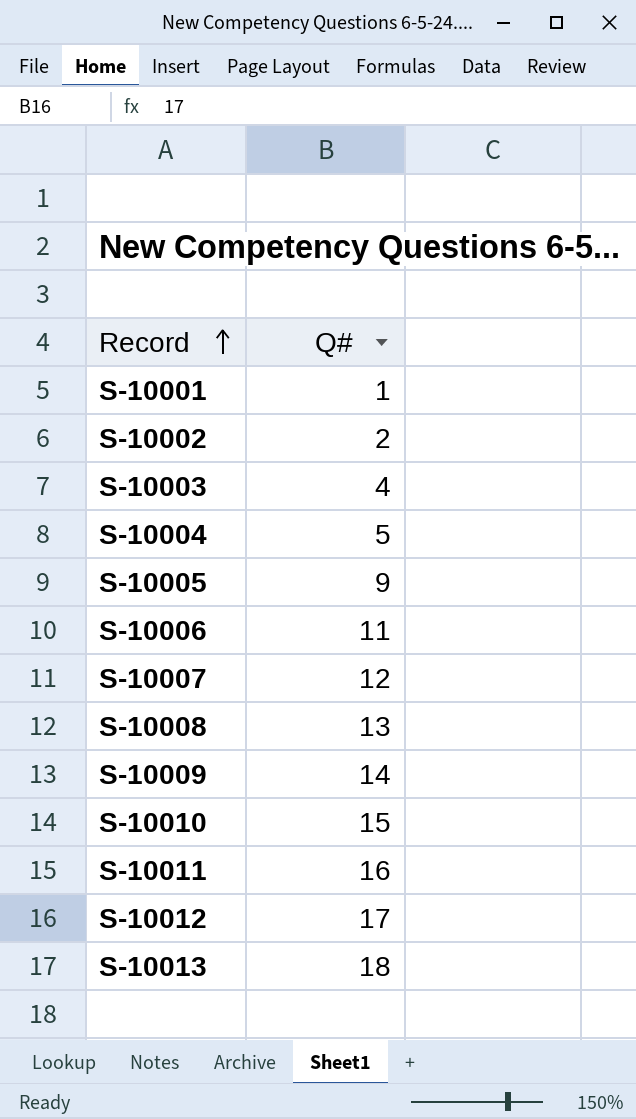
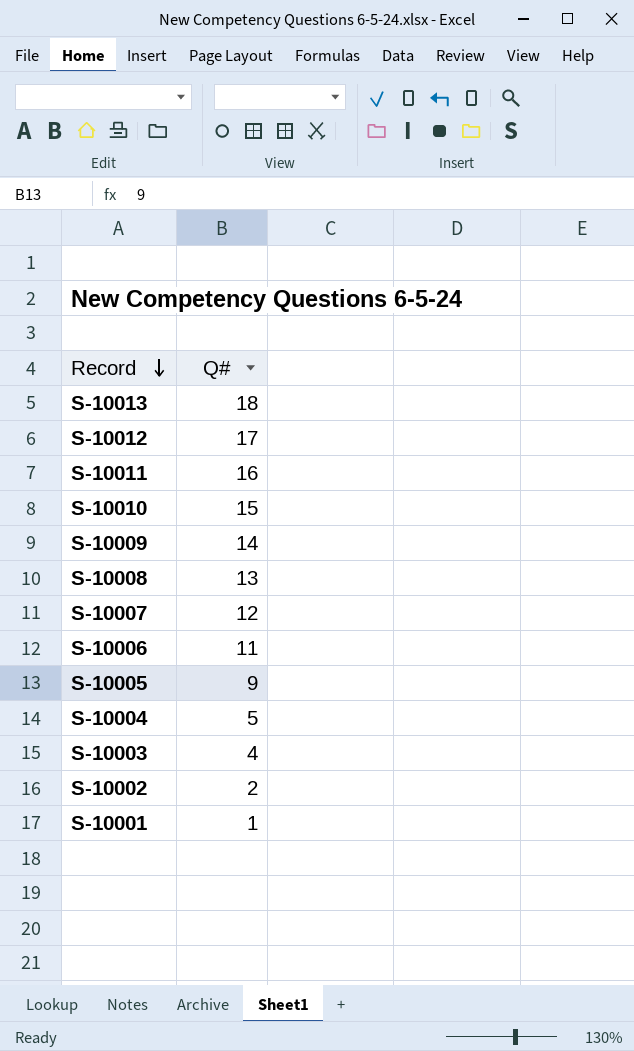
row order: Record ascending -> Record descending

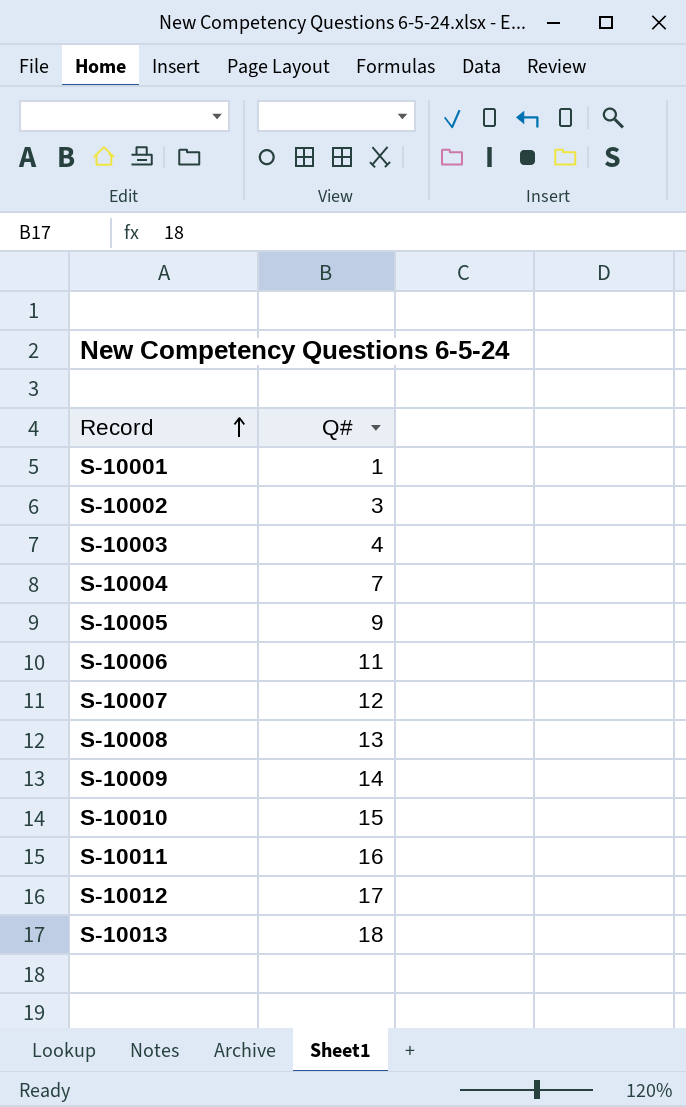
row order: Record descending -> Record ascending
S-10002 | Q#: 2 -> 3
S-10004 | Q#: 5 -> 7

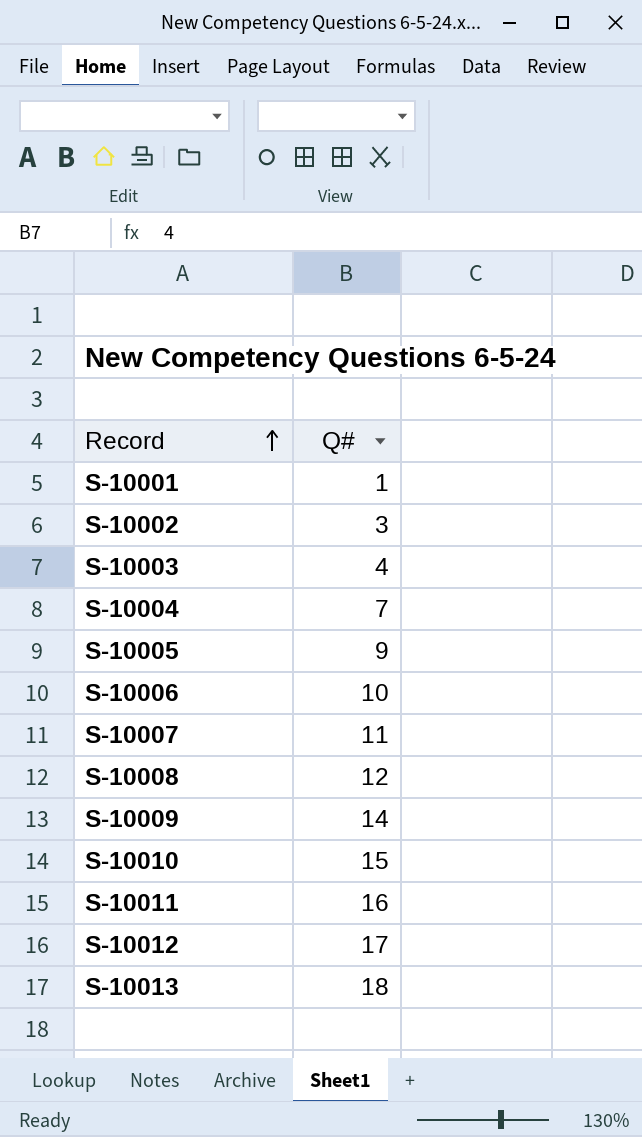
S-10006 | Q#: 11 -> 10
S-10007 | Q#: 12 -> 11
S-10008 | Q#: 13 -> 12

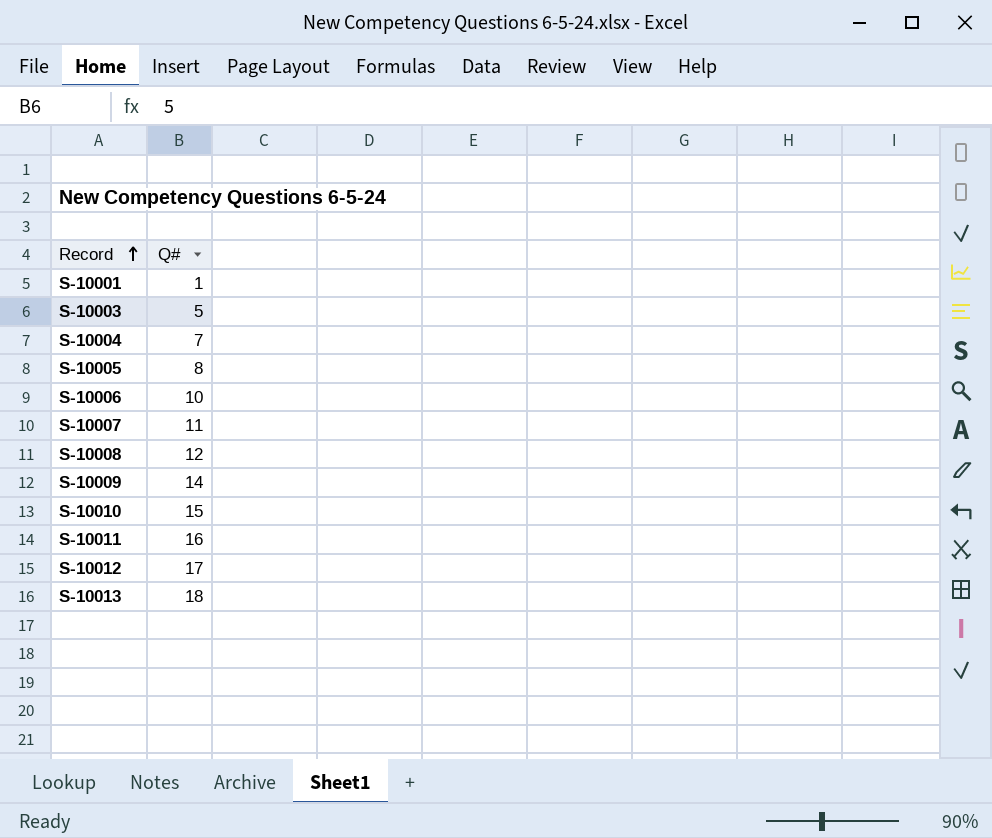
row S-10002: 3 -> none
S-10003 | Q#: 4 -> 5
S-10005 | Q#: 9 -> 8

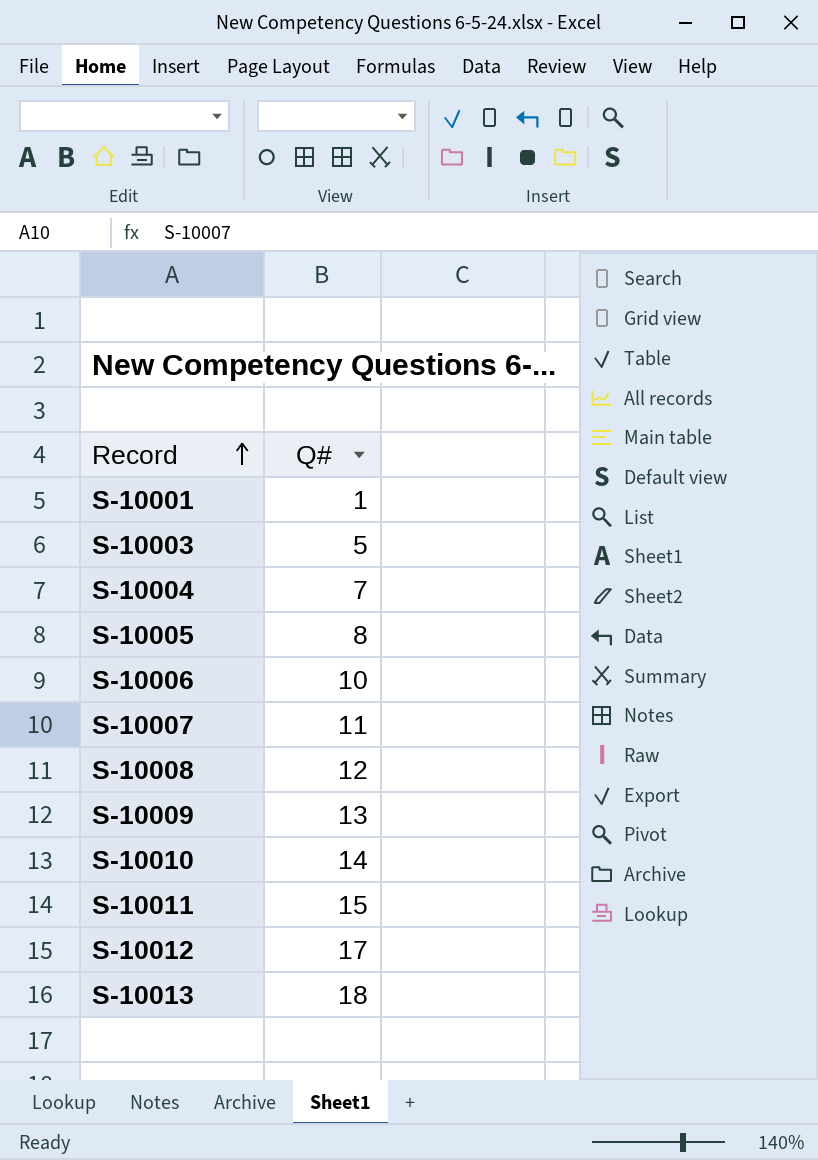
S-10009 | Q#: 14 -> 13
S-10010 | Q#: 15 -> 14
S-10011 | Q#: 16 -> 15

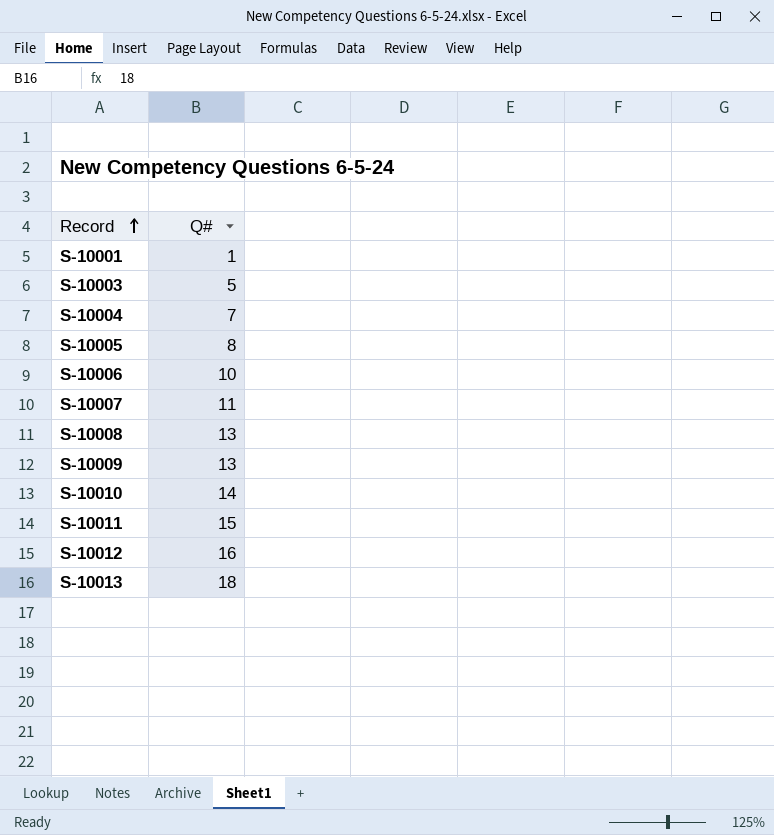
S-10008 | Q#: 12 -> 13
S-10012 | Q#: 17 -> 16

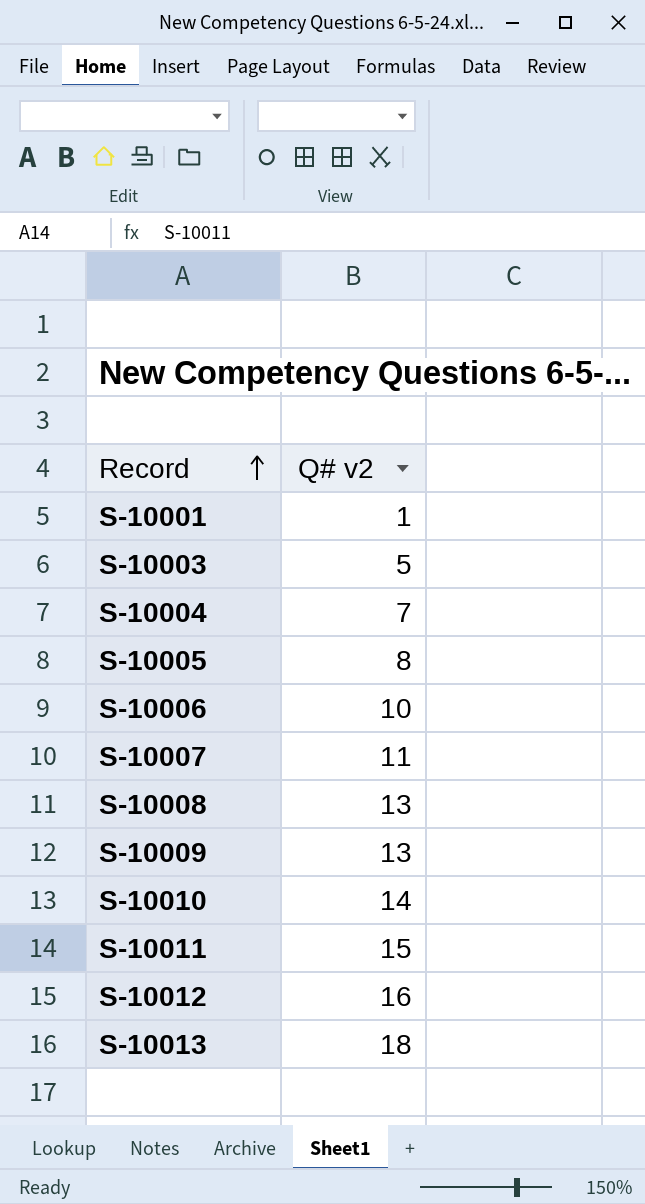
column name: Q# -> Q# v2

